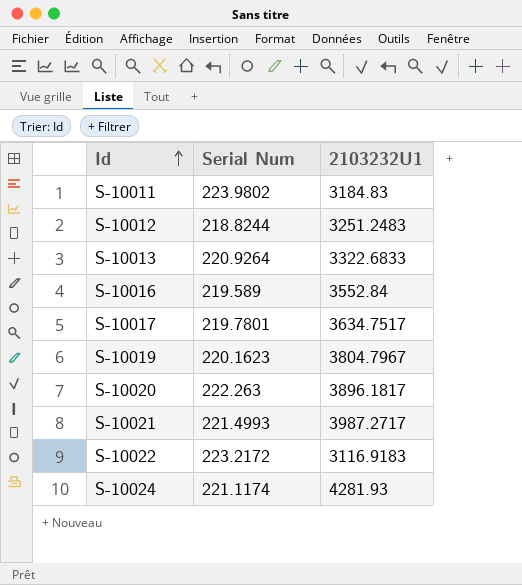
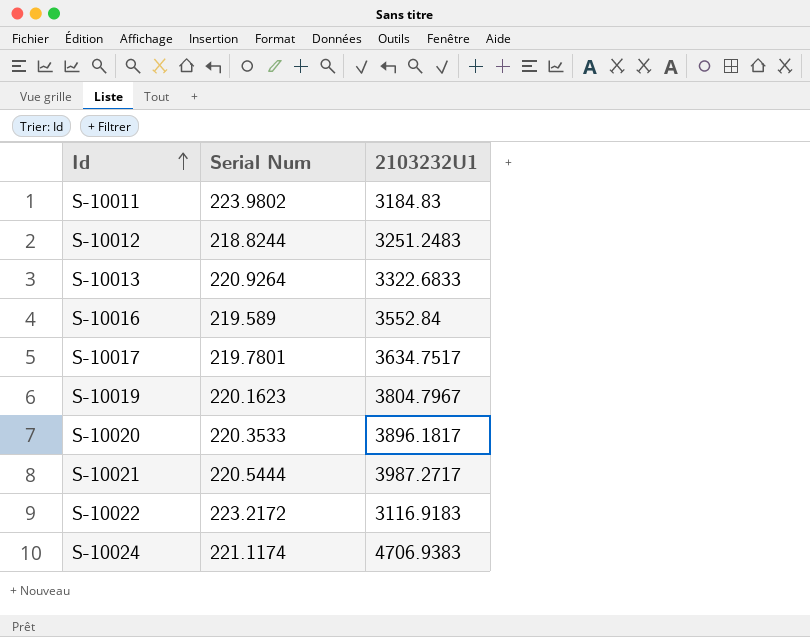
S-10020 | Serial Num: 222.263 -> 220.3533
S-10021 | Serial Num: 221.4993 -> 220.5444
S-10024 | 2103232U1: 4281.93 -> 4706.9383

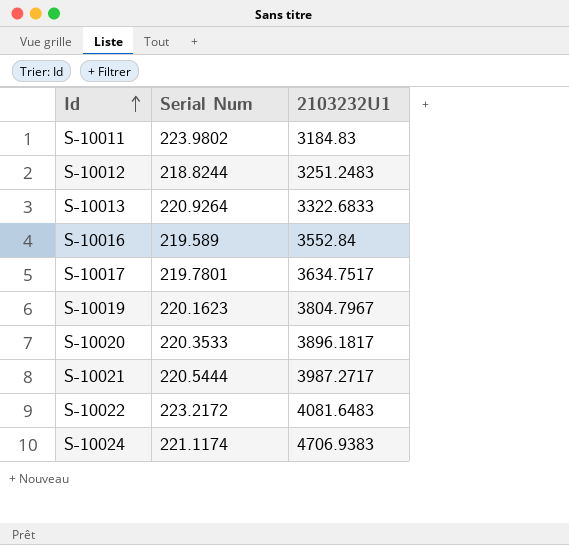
S-10022 | 2103232U1: 3116.9183 -> 4081.6483

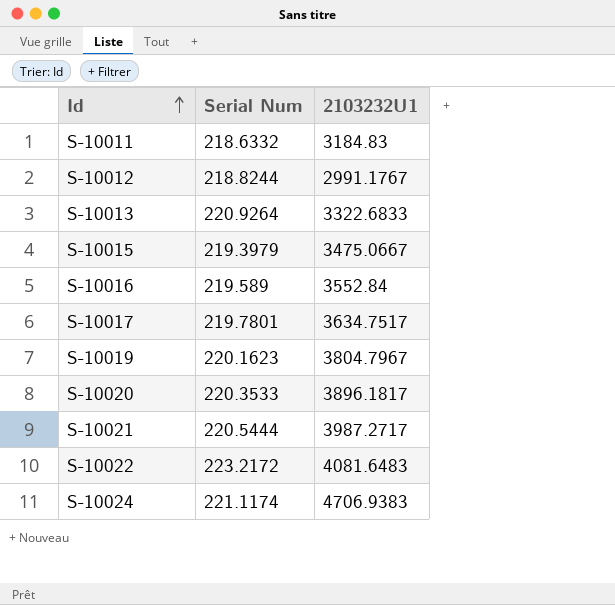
S-10011 | Serial Num: 223.9802 -> 218.6332
S-10012 | 2103232U1: 3251.2483 -> 2991.1767
row S-10015: none -> 219.3979 | 3475.0667

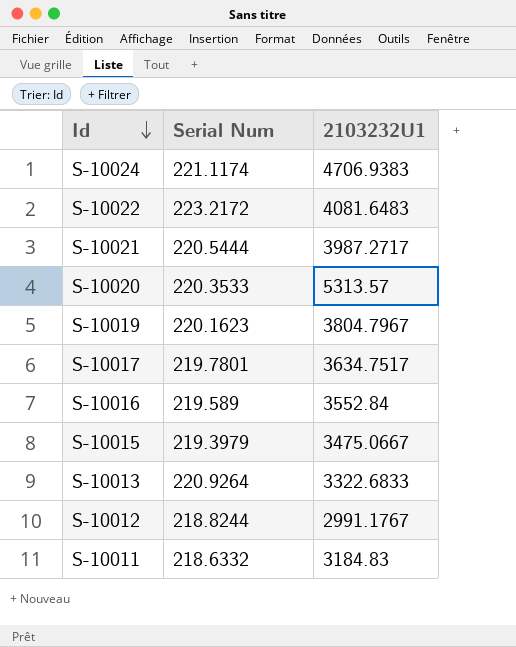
row order: Id ascending -> Id descending
S-10020 | 2103232U1: 3896.1817 -> 5313.57

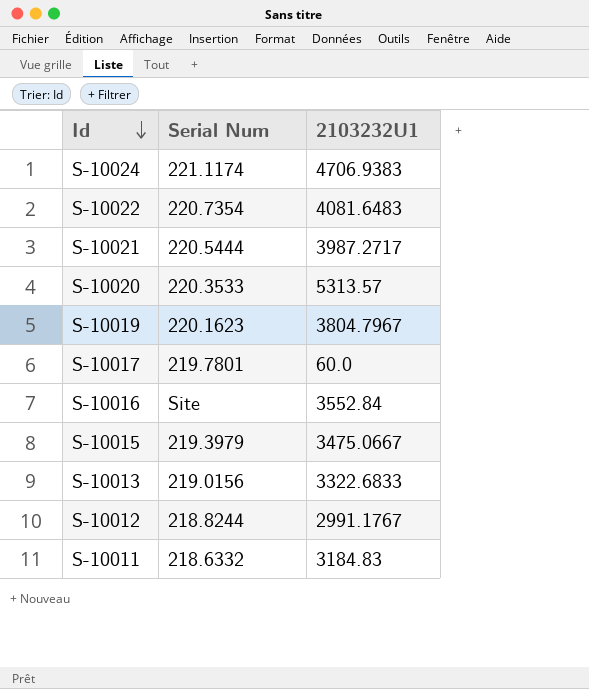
S-10022 | Serial Num: 223.2172 -> 220.7354
S-10017 | 2103232U1: 3634.7517 -> 60.0
S-10016 | Serial Num: 219.589 -> Site
S-10013 | Serial Num: 220.9264 -> 219.0156

